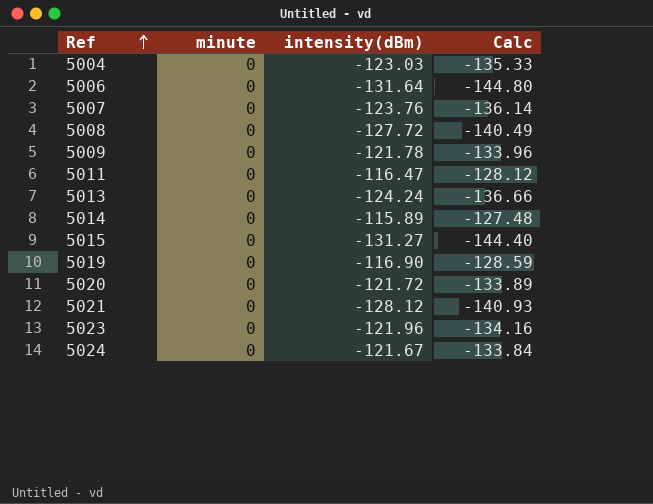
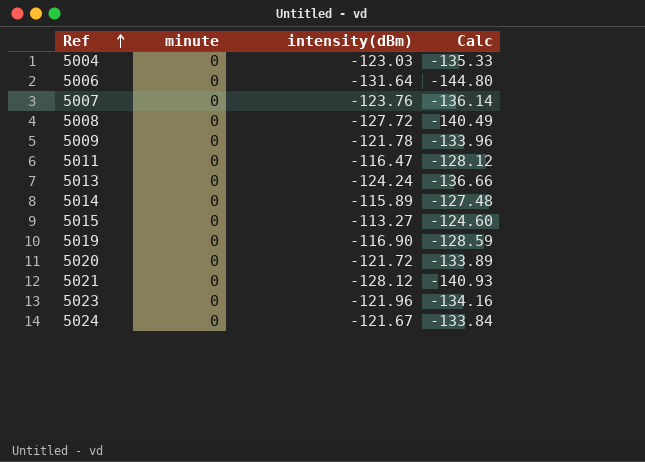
5015 | intensity(dBm): -131.27 -> -113.27
5015 | Calc: -144.40 -> -124.60

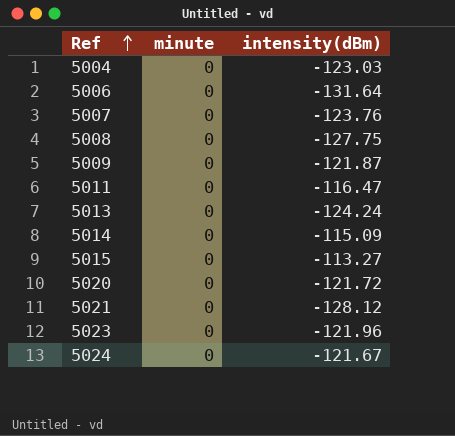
column Calc | formula: [intensity(dBm)] * 1.1 -> none
row 5019: 0 | -116.90 | -128.59 -> none
5008 | intensity(dBm): -127.72 -> -127.75
5009 | intensity(dBm): -121.78 -> -121.87
5014 | intensity(dBm): -115.89 -> -115.09

